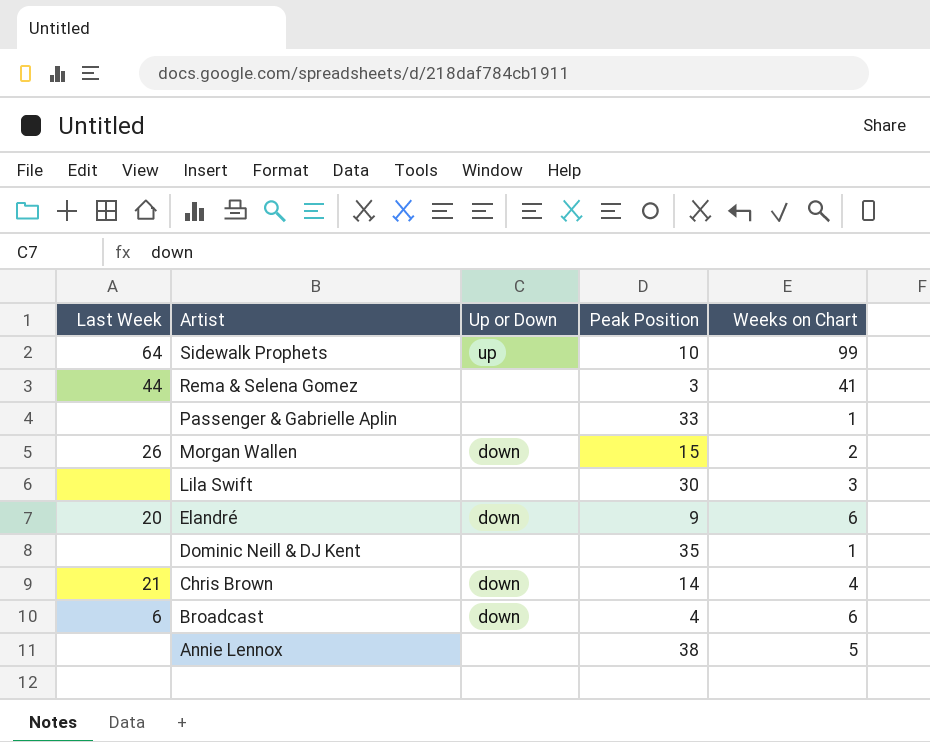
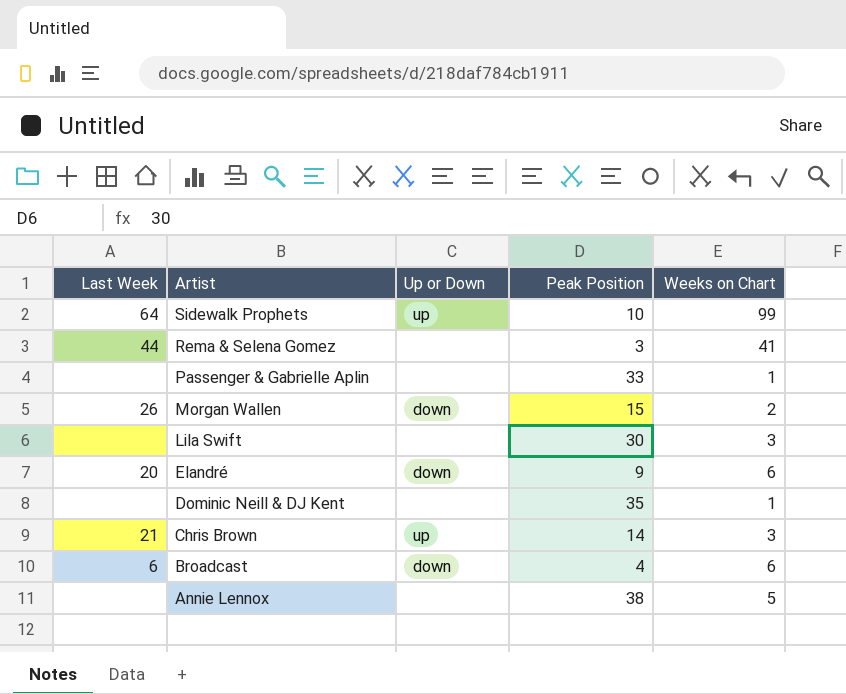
Chris Brown | Up or Down: down -> up
Chris Brown | Weeks on Chart: 4 -> 3

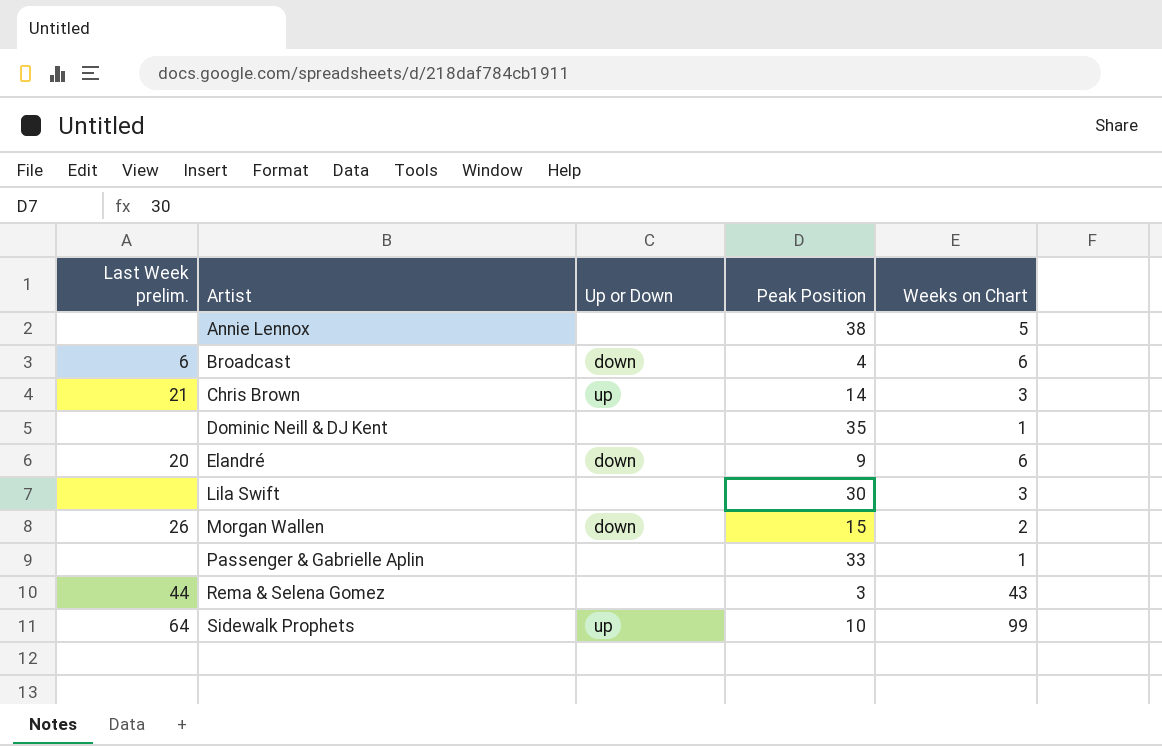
row order: Artist descending -> Artist ascending
column name: Last Week -> Last Week prelim.
Rema & Selena Gomez | Weeks on Chart: 41 -> 43

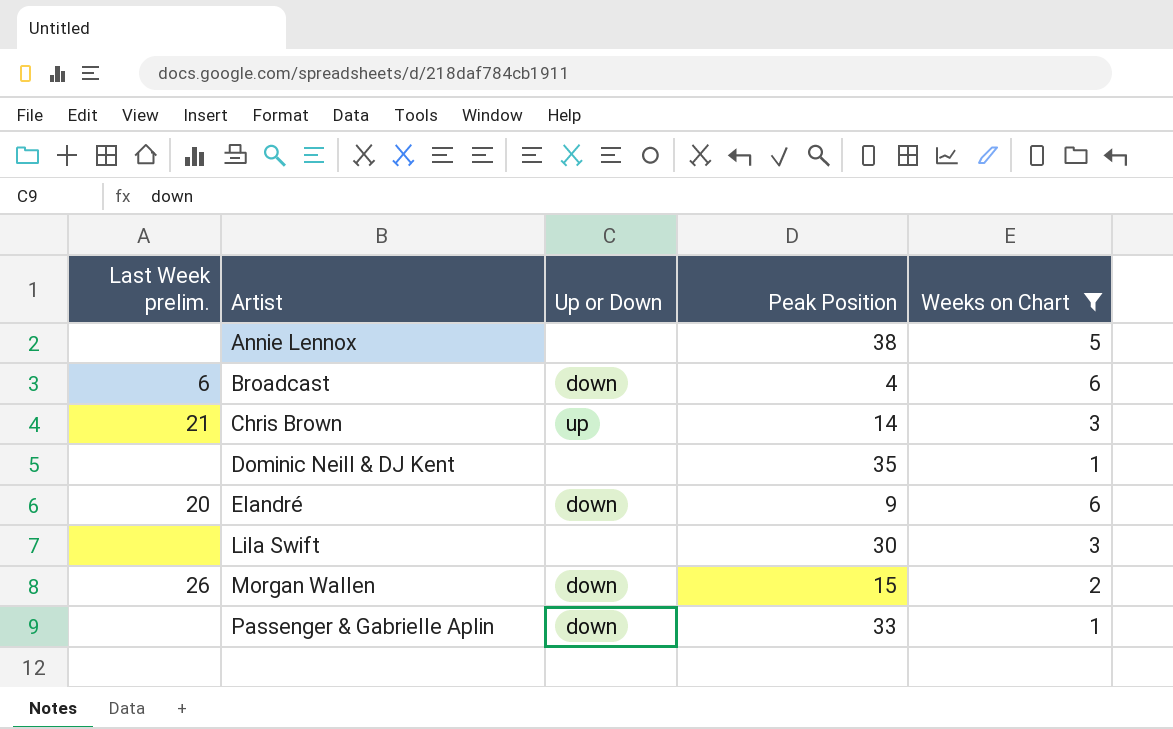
filter: none -> Weeks on Chart <= 6
Passenger & Gabrielle Aplin | Up or Down: none -> down

